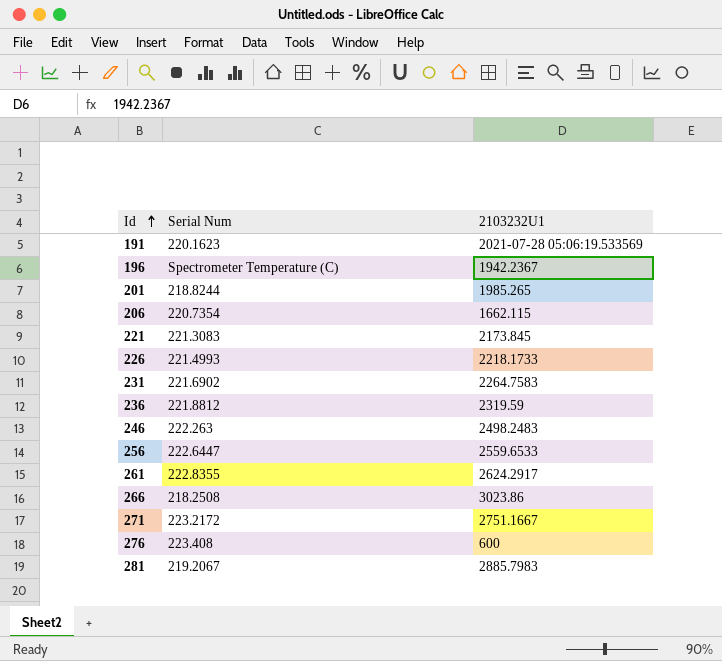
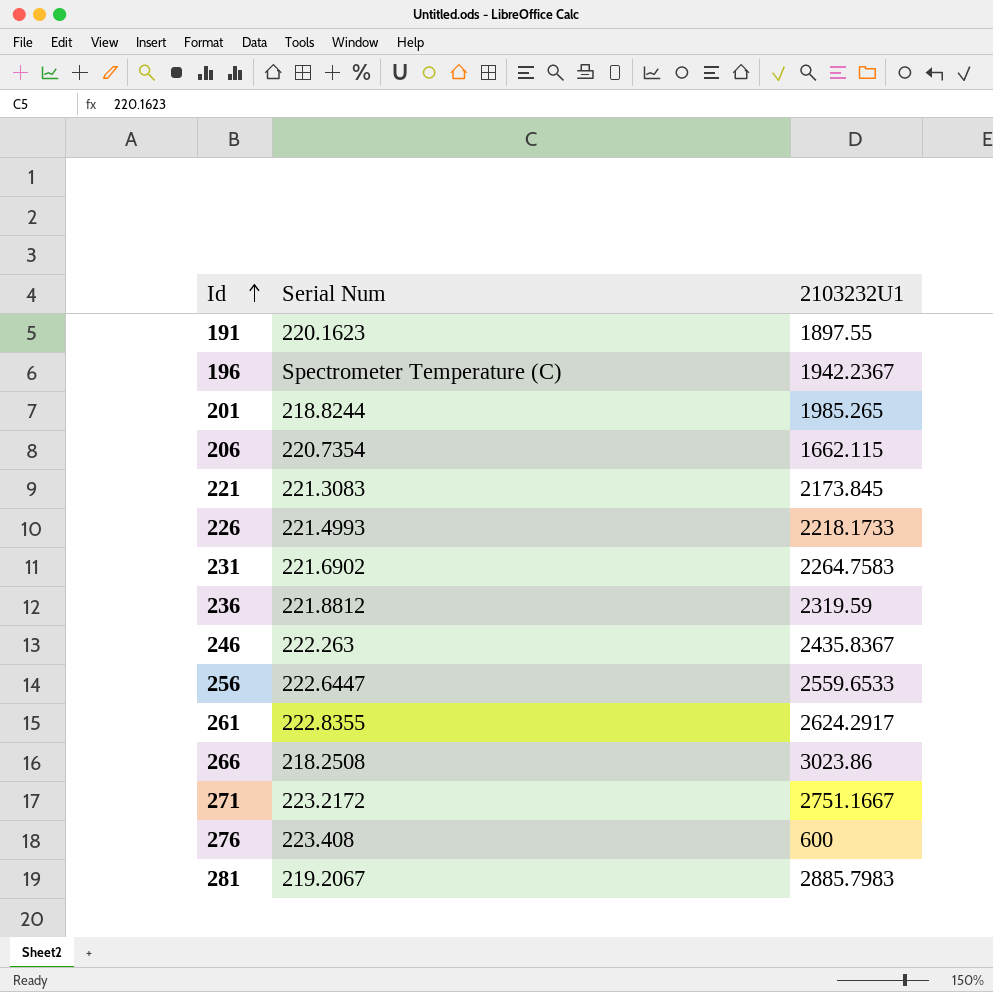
191 | 2103232U1: 2021-07-28 05:06:19.533569 -> 1897.55
246 | 2103232U1: 2498.2483 -> 2435.8367

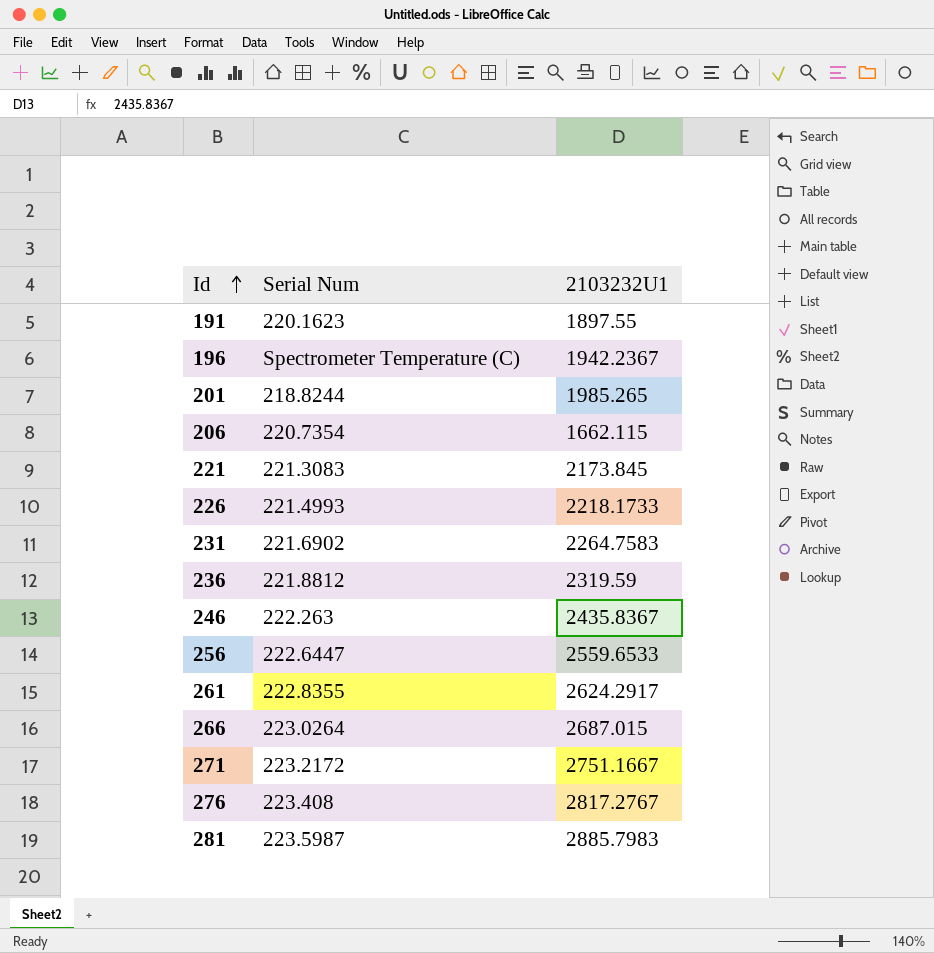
266 | Serial Num: 218.2508 -> 223.0264
266 | 2103232U1: 3023.86 -> 2687.015
276 | 2103232U1: 600 -> 2817.2767
281 | Serial Num: 219.2067 -> 223.5987

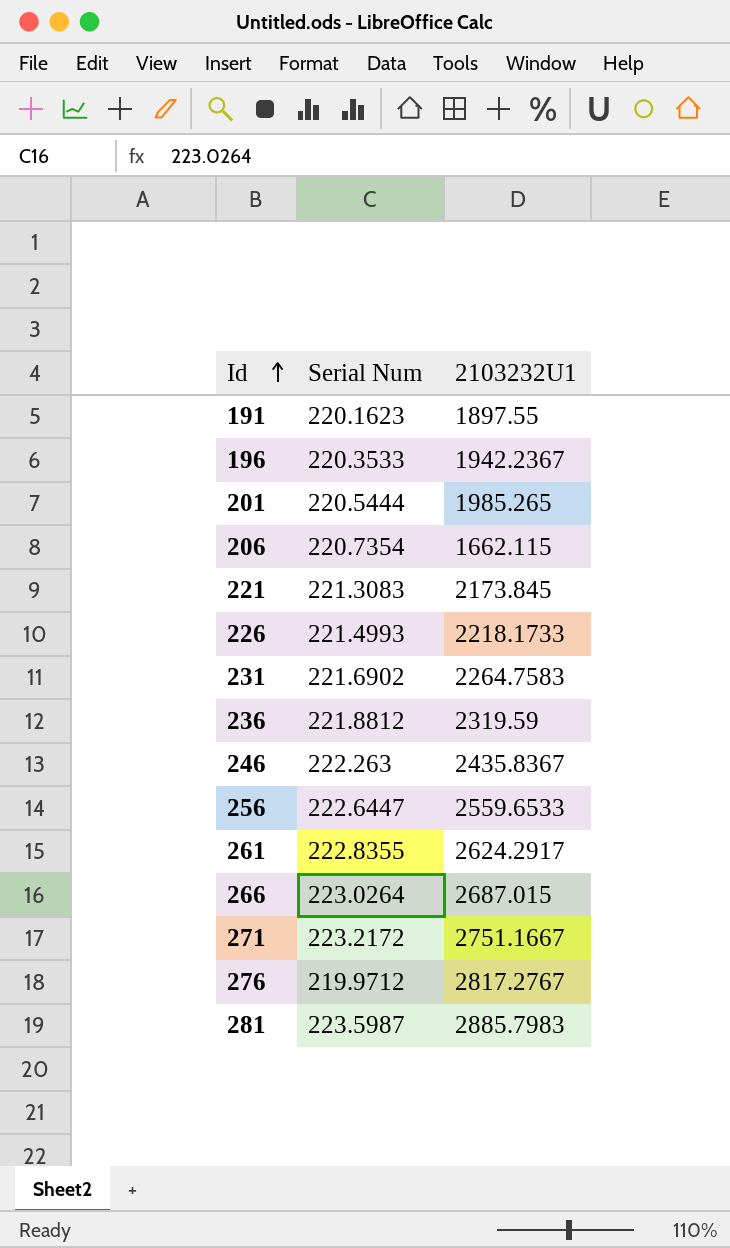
196 | Serial Num: Spectrometer Temperature (C) -> 220.3533
201 | Serial Num: 218.8244 -> 220.5444
276 | Serial Num: 223.408 -> 219.9712

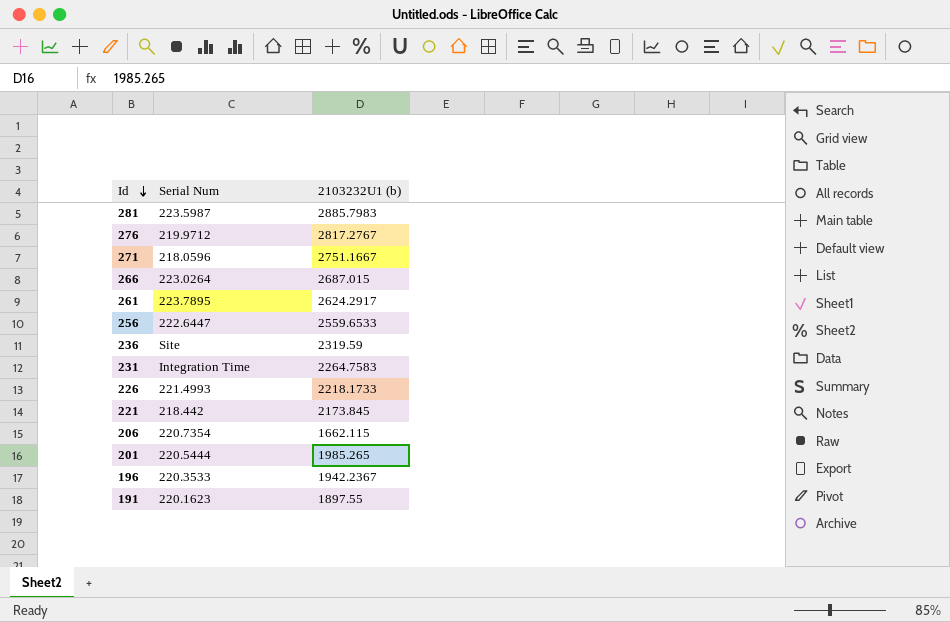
row order: Id ascending -> Id descending
column name: 2103232U1 -> 2103232U1 (b)
row 246: 222.263 | 2435.8367 -> none
271 | Serial Num: 223.2172 -> 218.0596
261 | Serial Num: 222.8355 -> 223.7895
236 | Serial Num: 221.8812 -> Site
231 | Serial Num: 221.6902 -> Integration Time
221 | Serial Num: 221.3083 -> 218.442

